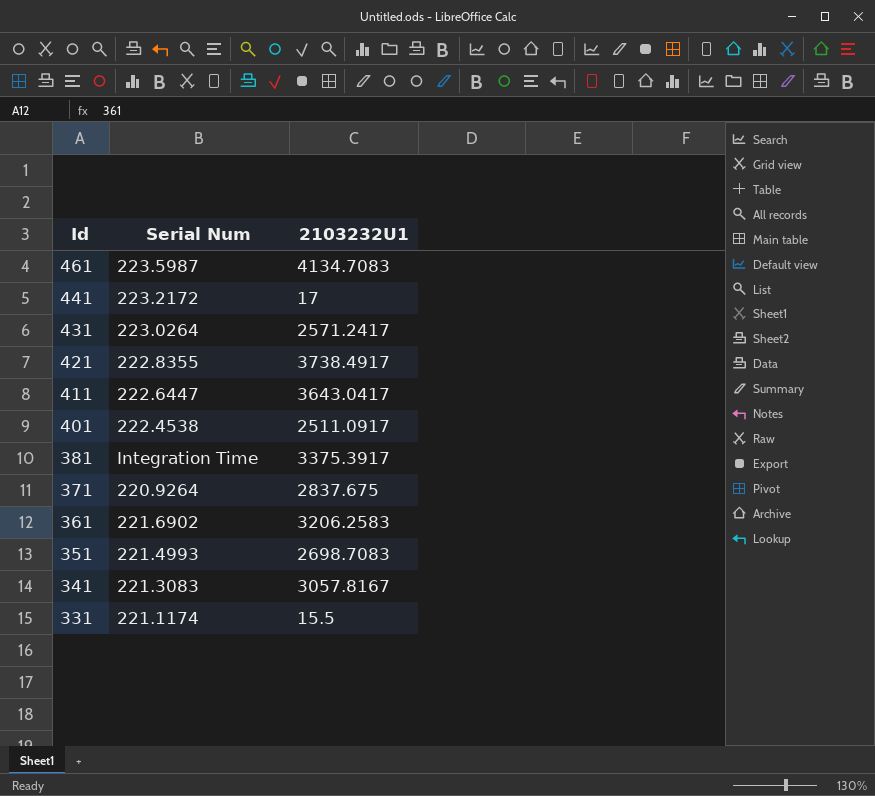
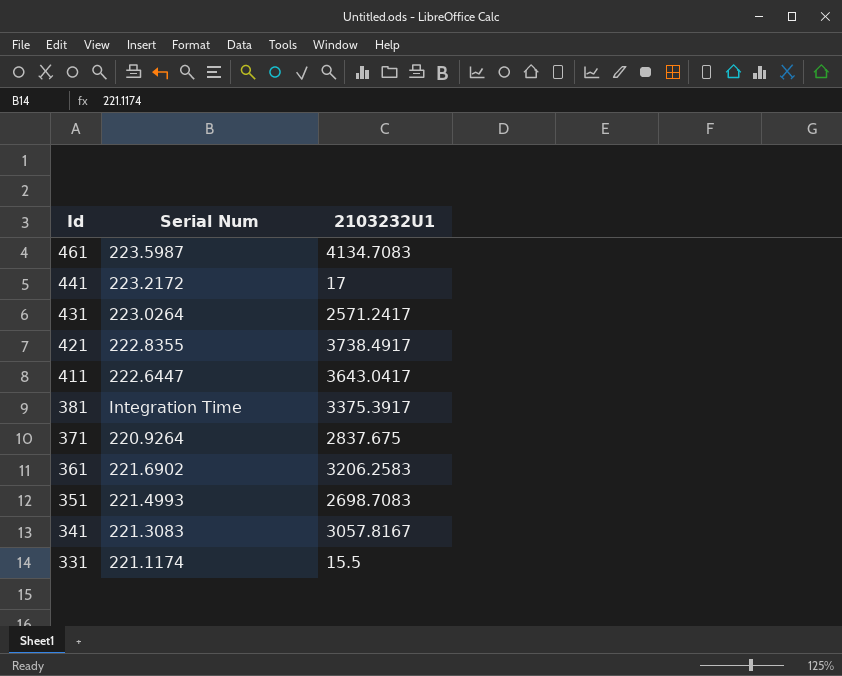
row 401: 222.4538 | 2511.0917 -> none

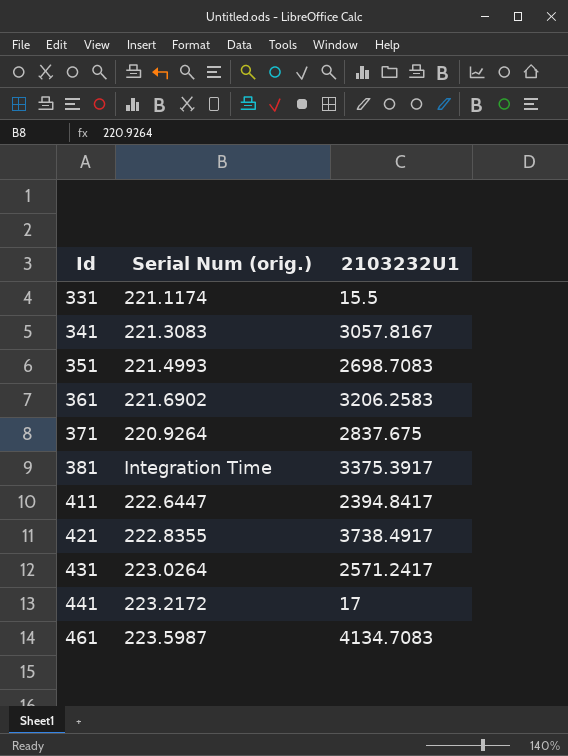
row order: Id descending -> Id ascending
column name: Serial Num -> Serial Num (orig.)
411 | 2103232U1: 3643.0417 -> 2394.8417

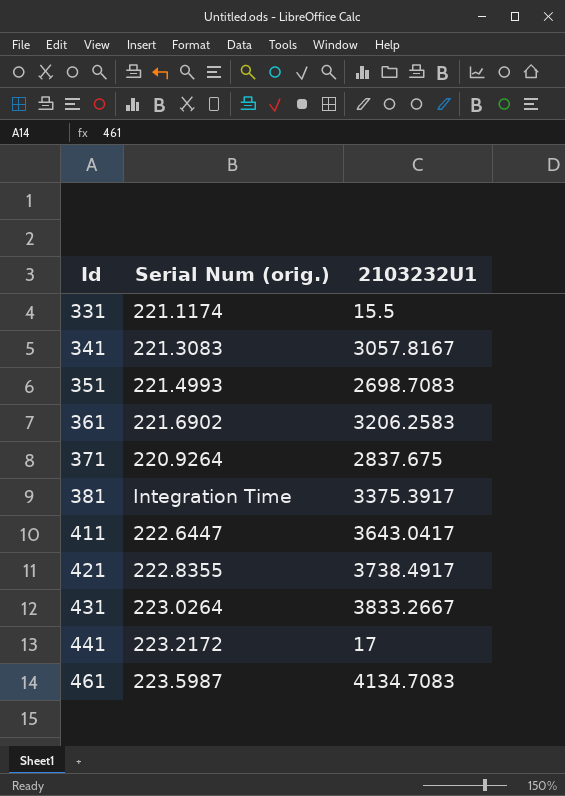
411 | 2103232U1: 2394.8417 -> 3643.0417
431 | 2103232U1: 2571.2417 -> 3833.2667

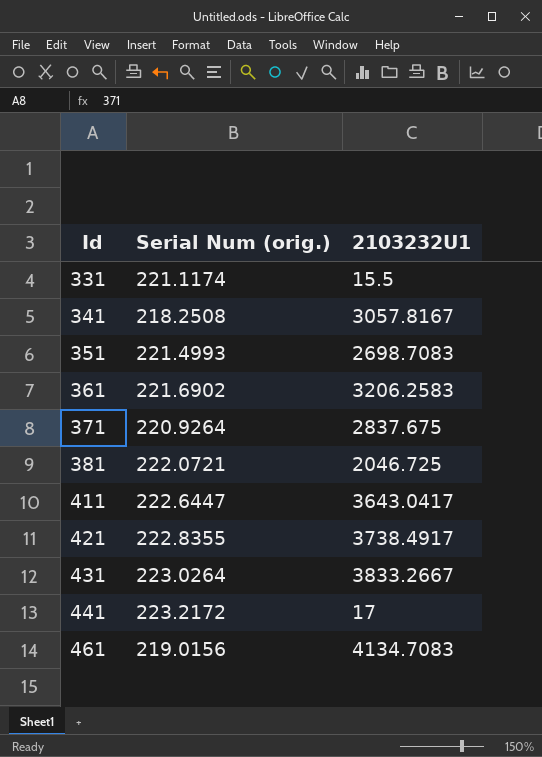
341 | Serial Num (orig.): 221.3083 -> 218.2508
381 | Serial Num (orig.): Integration Time -> 222.0721
381 | 2103232U1: 3375.3917 -> 2046.725
461 | Serial Num (orig.): 223.5987 -> 219.0156

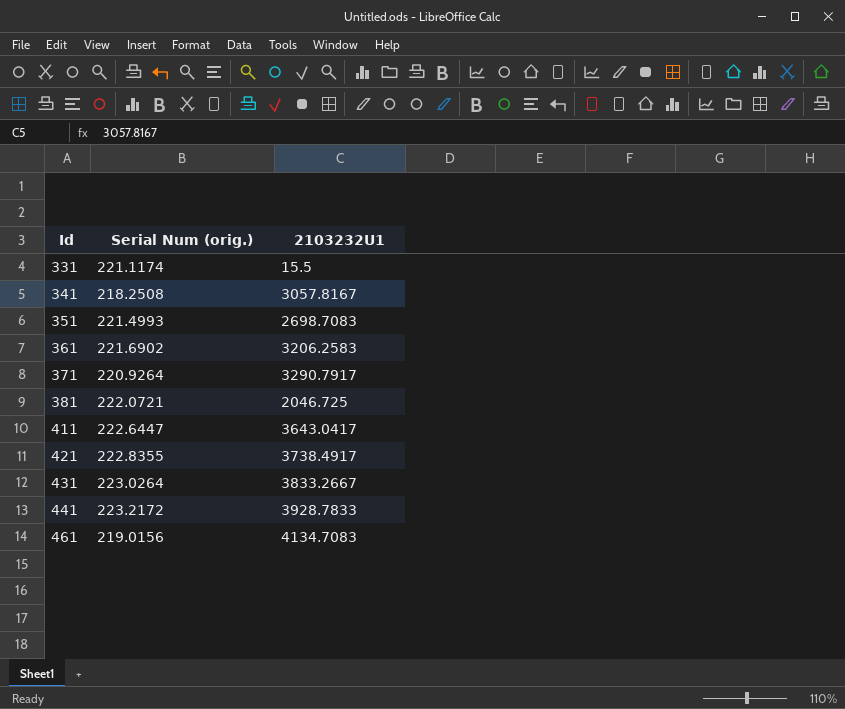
371 | 2103232U1: 2837.675 -> 3290.7917
441 | 2103232U1: 17 -> 3928.7833

